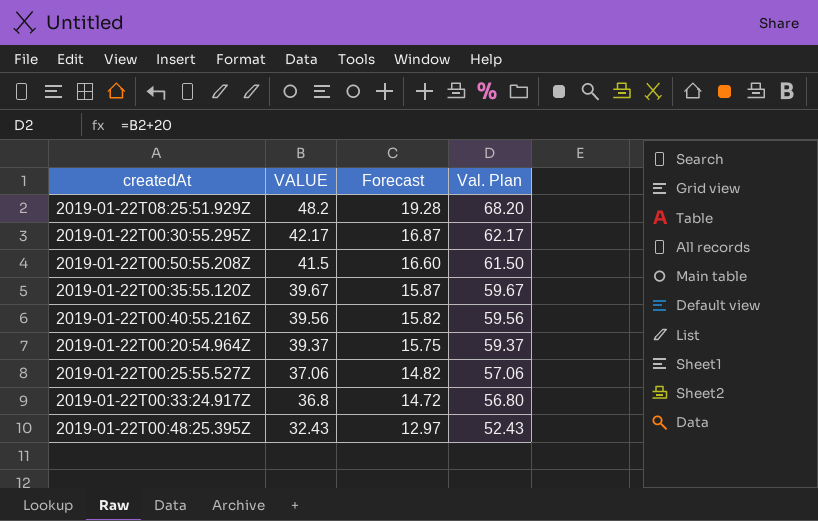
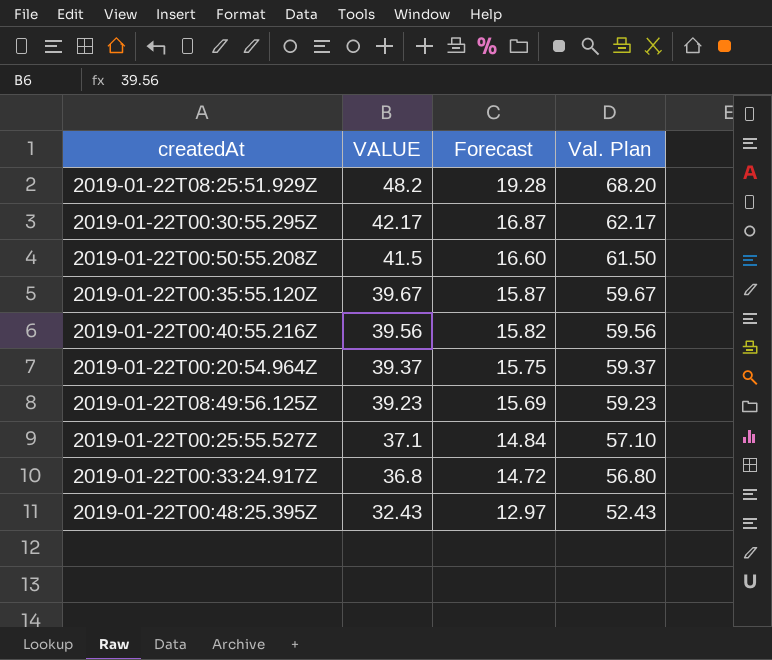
row 2019-01-22T08:49:56.125Z: none -> 39.23 | 15.69 | 59.23
2019-01-22T00:25:55.527Z | VALUE: 37.06 -> 37.1
2019-01-22T00:25:55.527Z | Forecast: 14.82 -> 14.84
2019-01-22T00:25:55.527Z | Val. Plan: 57.06 -> 57.10

